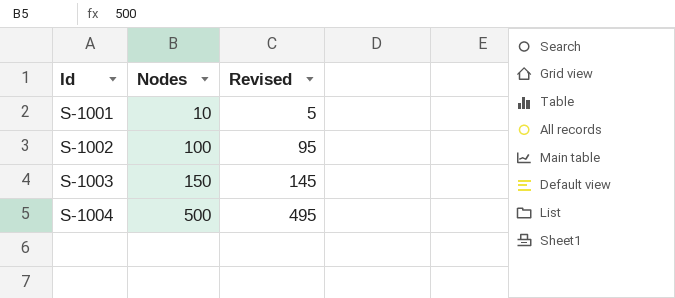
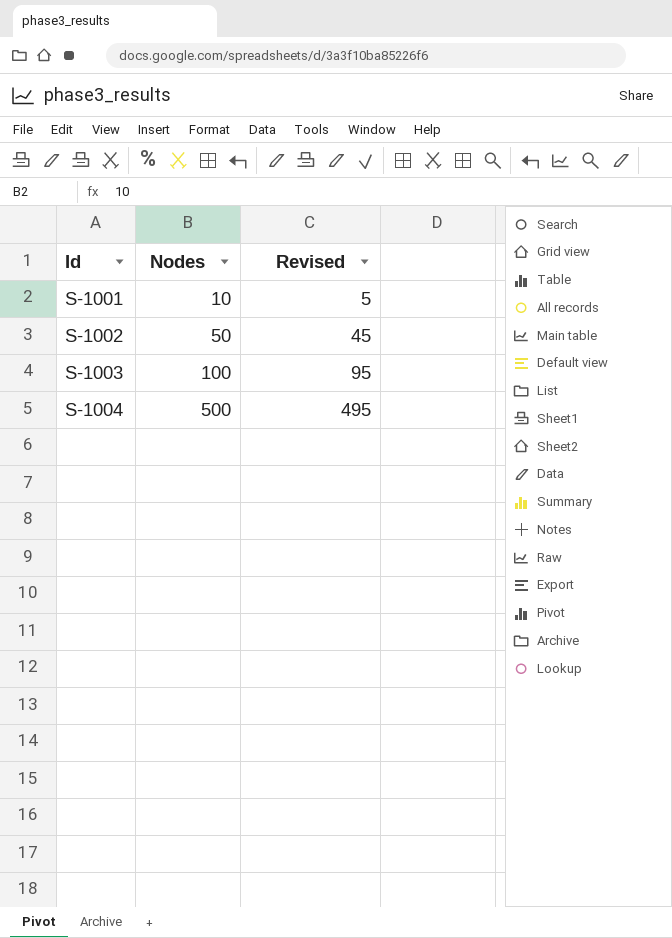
S-1002 | Nodes: 100 -> 50
S-1002 | Revised: 95 -> 45
S-1003 | Nodes: 150 -> 100
S-1003 | Revised: 145 -> 95

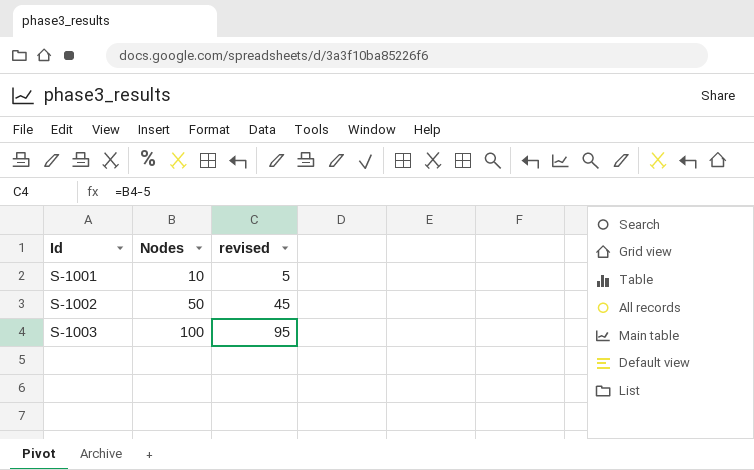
column name: Revised -> revised
row S-1004: 500 | 495 -> none

